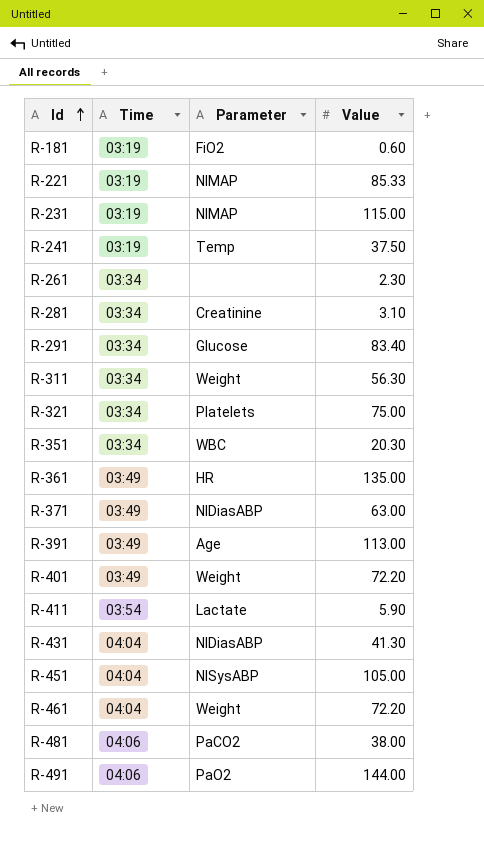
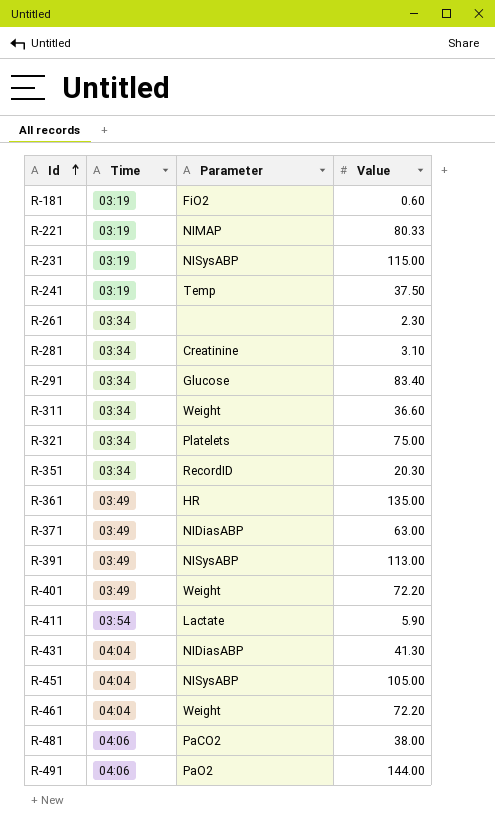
R-221 | Value: 85.33 -> 80.33
R-231 | Parameter: NIMAP -> NISysABP
R-311 | Value: 56.30 -> 36.60
R-351 | Parameter: WBC -> RecordID
R-391 | Parameter: Age -> NISysABP

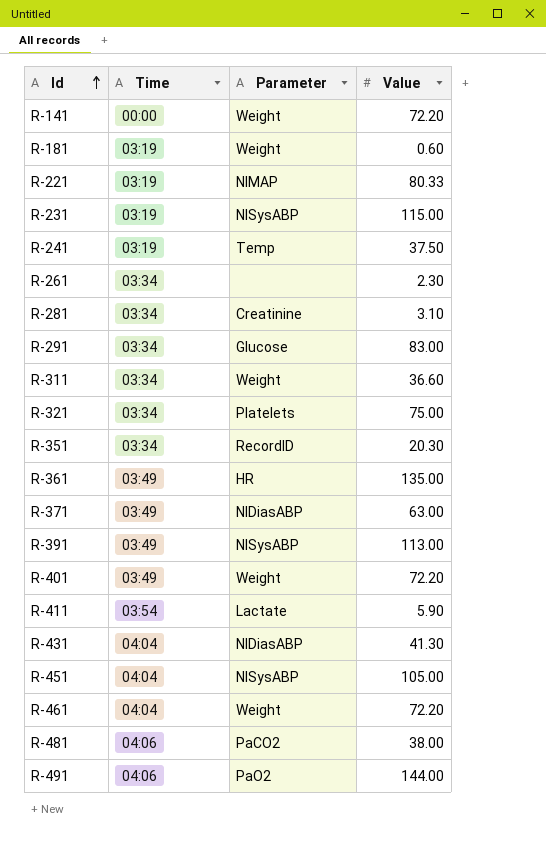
row R-141: none -> 00:00 | Weight | 72.20
R-181 | Parameter: FiO2 -> Weight
R-291 | Value: 83.40 -> 83.00

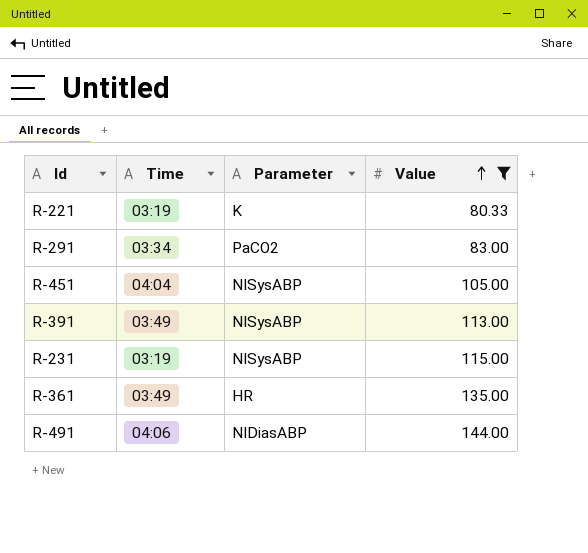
filter: none -> Value >= 80.33
row order: Id ascending -> Value ascending
R-221 | Parameter: NIMAP -> K
R-291 | Parameter: Glucose -> PaCO2
R-491 | Parameter: PaO2 -> NIDiasABP

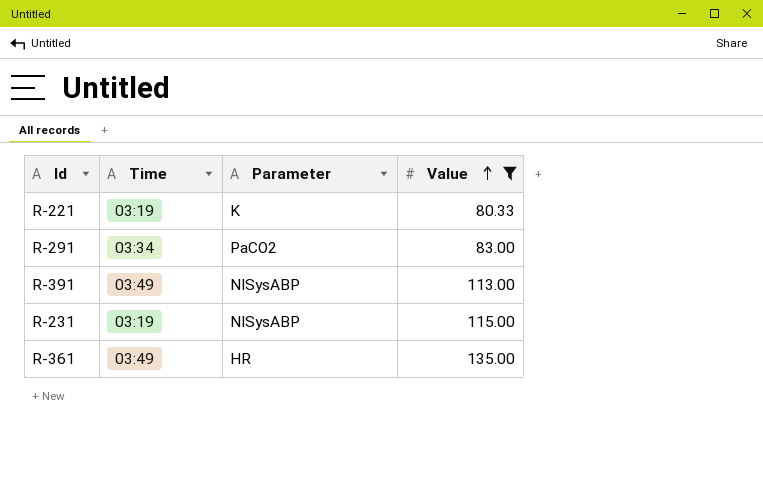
row R-451: 04:04 | NISysABP | 105.00 -> none
row R-491: 04:06 | NIDiasABP | 144.00 -> none

